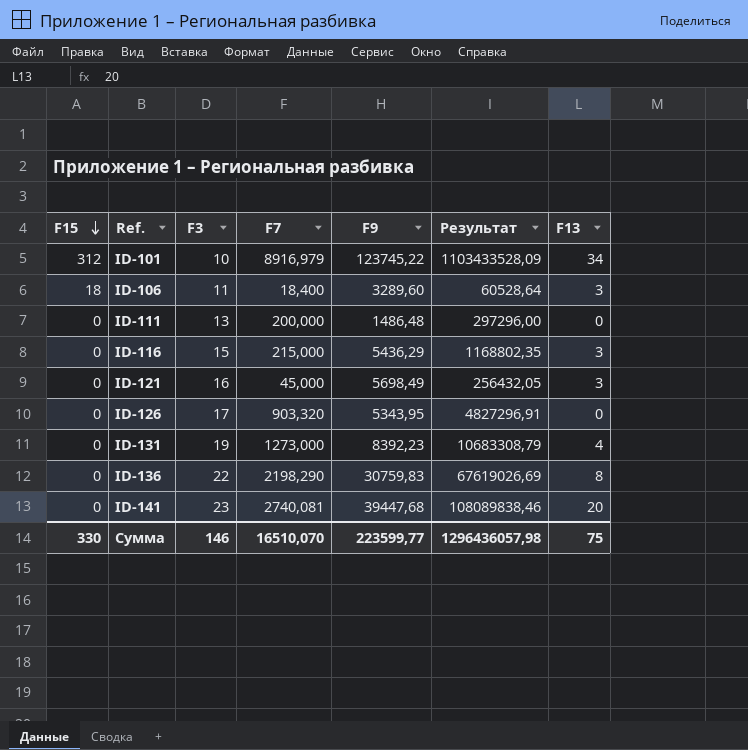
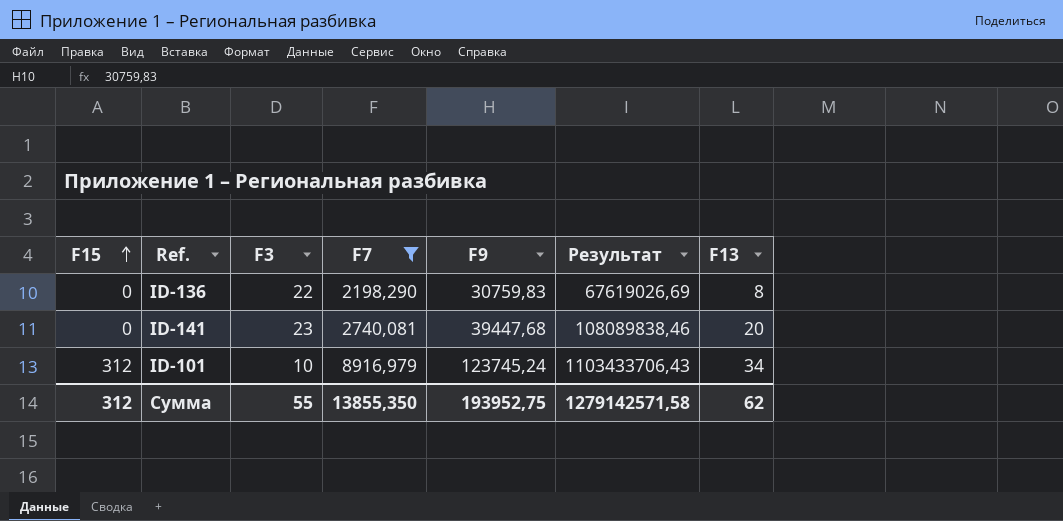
filter: none -> F7 >= 2198,290
row order: F15 descending -> F15 ascending
ID-101 | F9: 123745,22 -> 123745,24
ID-101 | Результат: 1103433528,09 -> 1103433706,43
Сумма | F15: 330 -> 312
Сумма | F3: 146 -> 55
Сумма | F7: 16510,070 -> 13855,350
Сумма | F9: 223599,77 -> 193952,75
Сумма | Результат: 1296436057,98 -> 1279142571,58
Сумма | F13: 75 -> 62

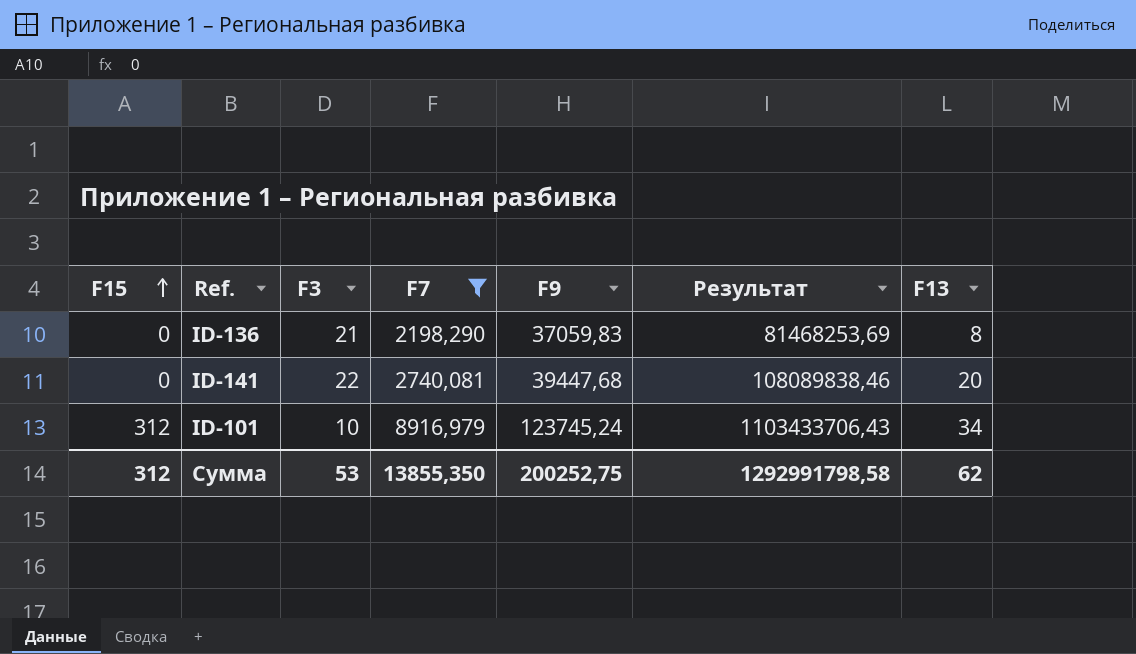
ID-136 | F3: 22 -> 21
ID-136 | F9: 30759,83 -> 37059,83
ID-136 | Результат: 67619026,69 -> 81468253,69
ID-141 | F3: 23 -> 22
Сумма | F3: 55 -> 53
Сумма | F9: 193952,75 -> 200252,75
Сумма | Результат: 1279142571,58 -> 1292991798,58

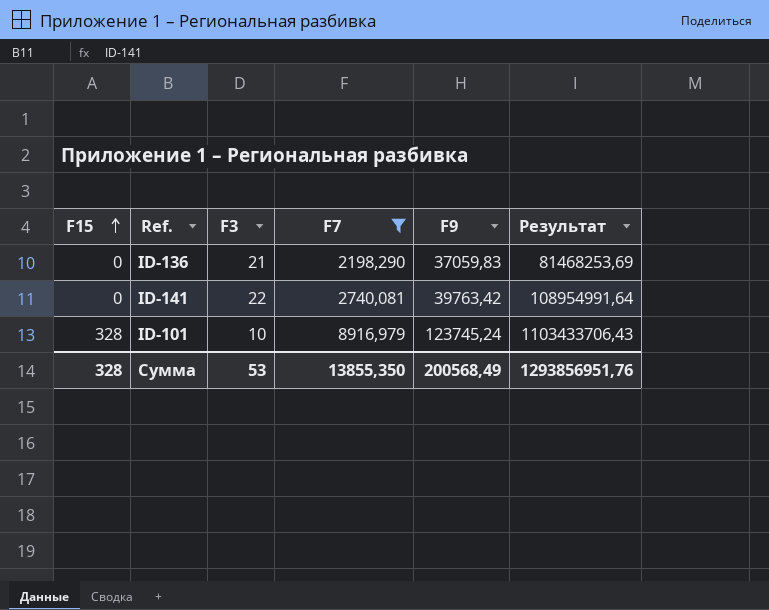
column F13 | position: 7 -> none
ID-141 | F9: 39447,68 -> 39763,42
ID-141 | Результат: 108089838,46 -> 108954991,64
ID-101 | F15: 312 -> 328
Сумма | F15: 312 -> 328
Сумма | F9: 200252,75 -> 200568,49
Сумма | Результат: 1292991798,58 -> 1293856951,76

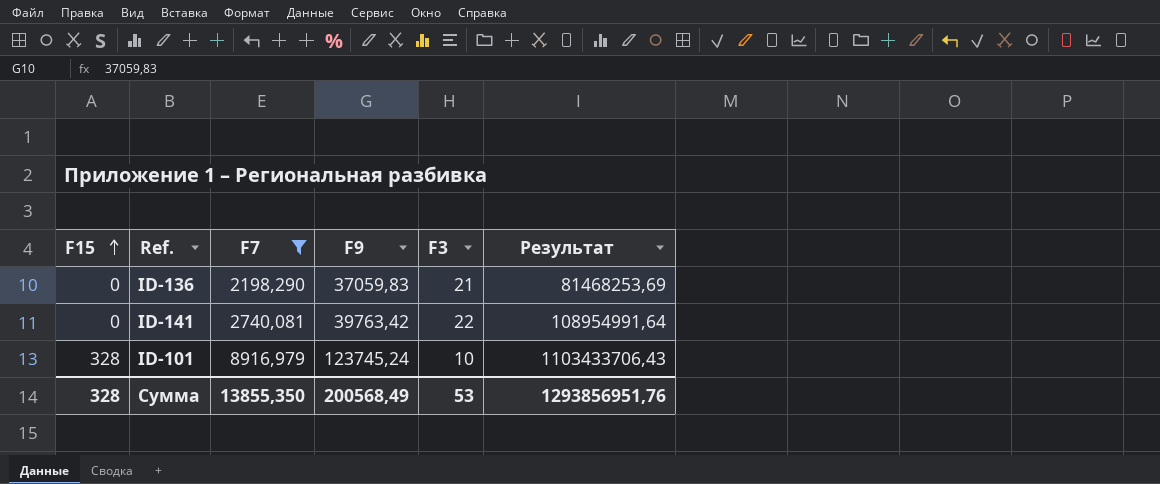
column F3 | position: 3 -> 5

